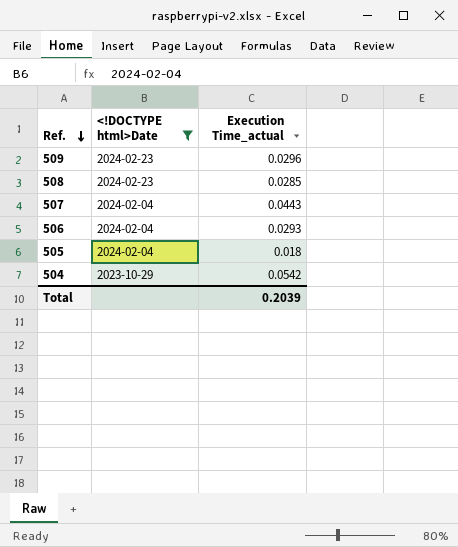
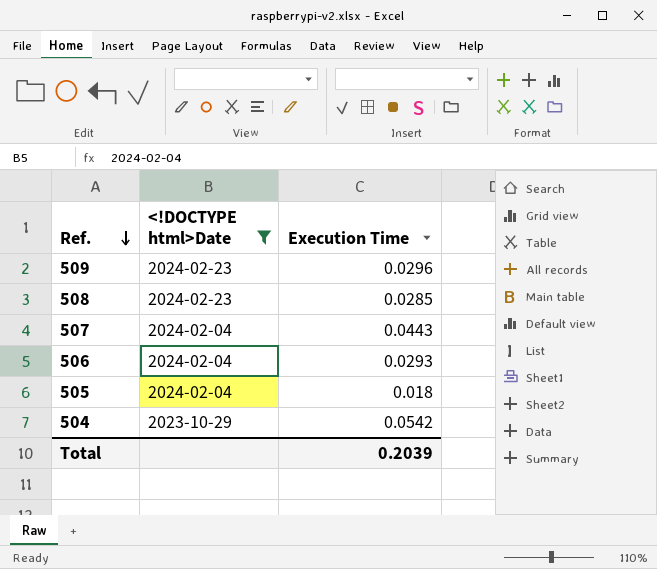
column name: Execution Time_actual -> Execution Time

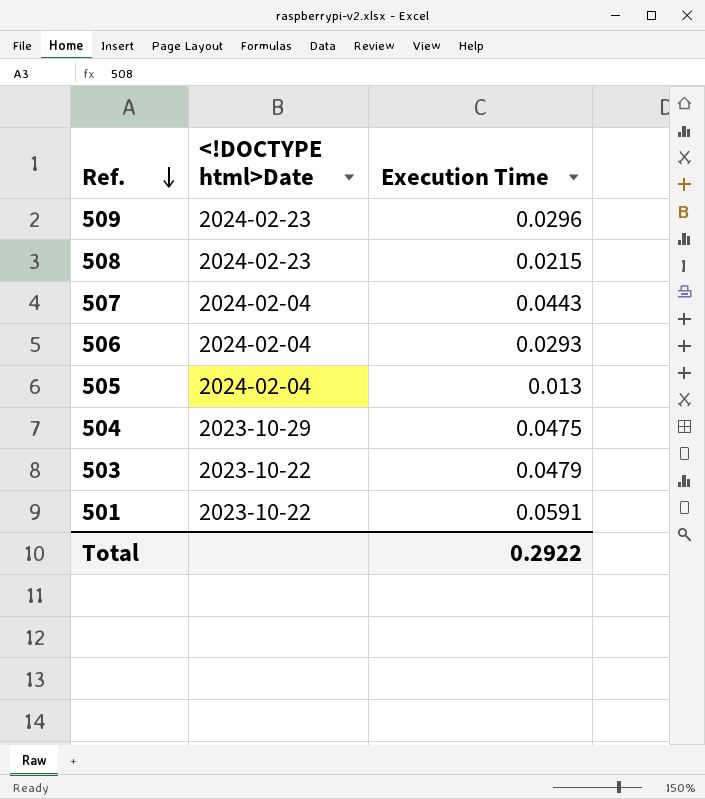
filter: <!DOCTYPE html>Date != 2023-10-22 -> none
508 | Execution Time: 0.0285 -> 0.0215
505 | Execution Time: 0.018 -> 0.013
504 | Execution Time: 0.0542 -> 0.0475
Total | Execution Time: 0.2039 -> 0.2922

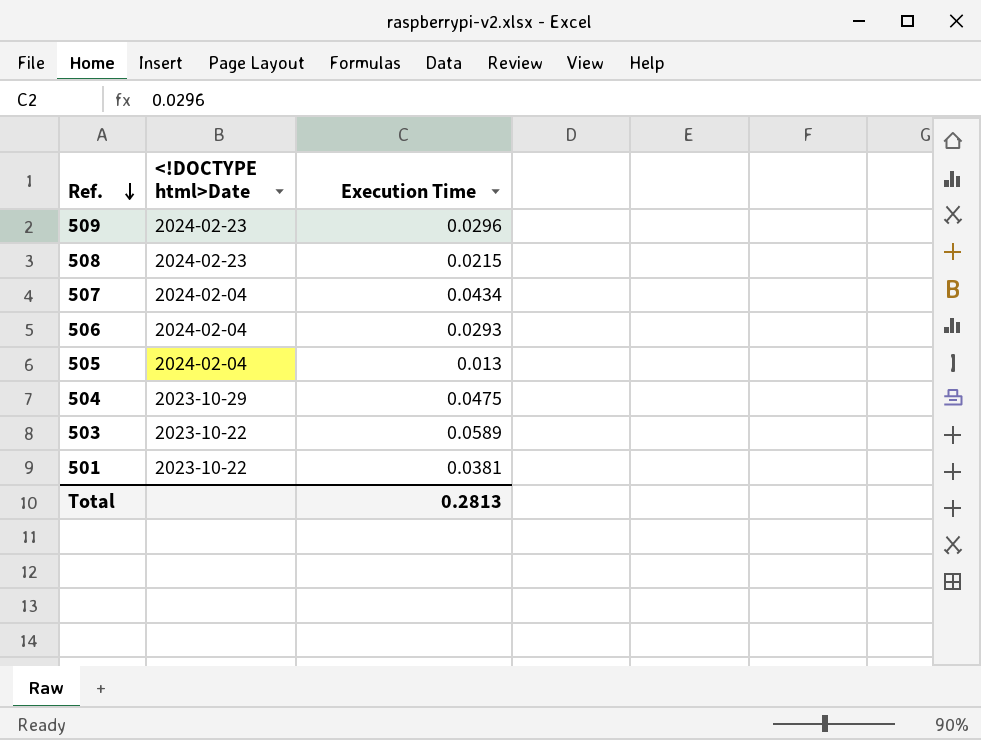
507 | Execution Time: 0.0443 -> 0.0434
503 | Execution Time: 0.0479 -> 0.0589
501 | Execution Time: 0.0591 -> 0.0381
Total | Execution Time: 0.2922 -> 0.2813

